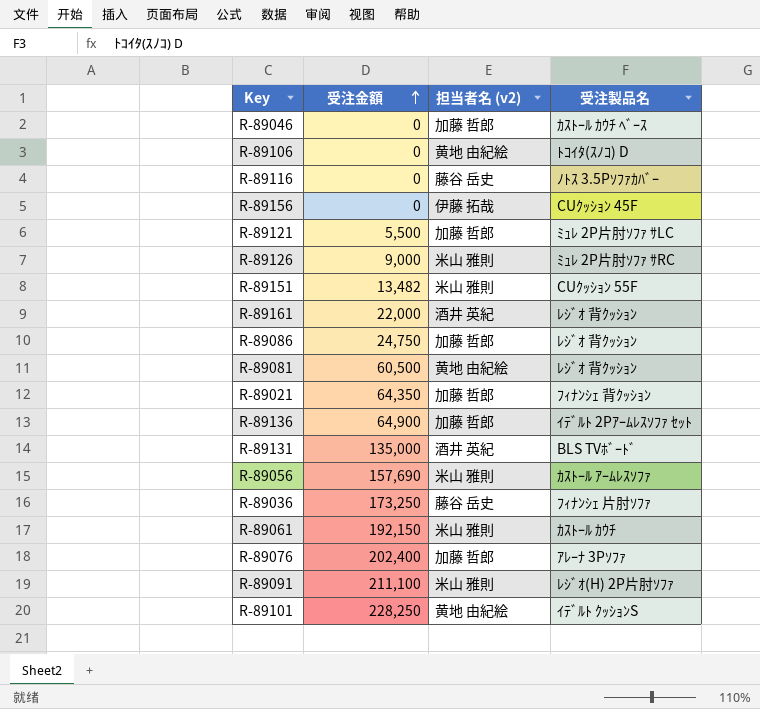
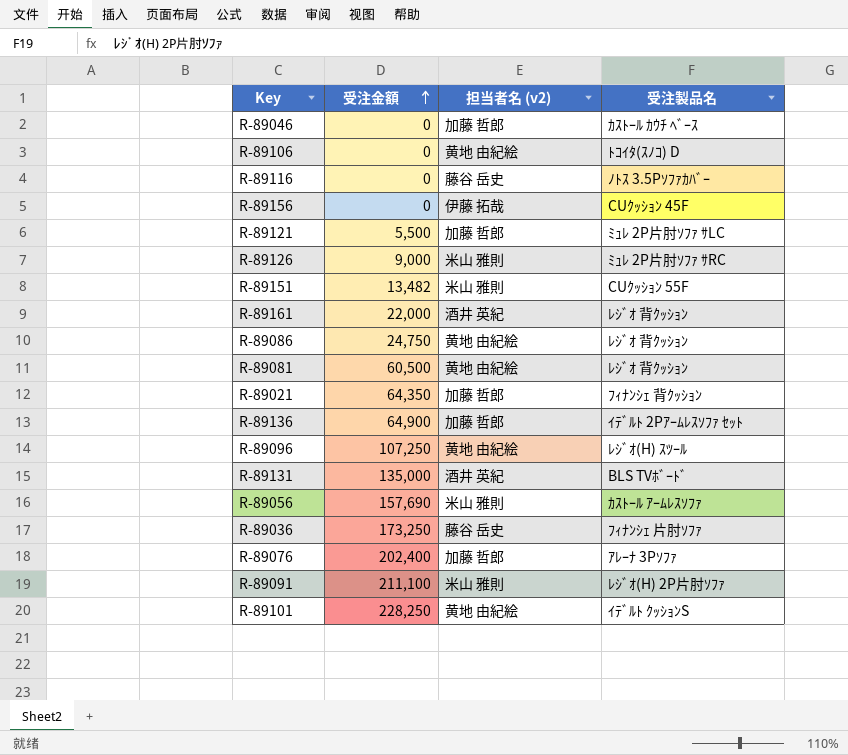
row R-89061: 192,150 | 米山 雅則 | ｶｽﾄｰﾙ ｶｳﾁ -> none
R-89086 | 担当者名 (v2): 加藤 哲郎 -> 黄地 由紀絵
row R-89096: none -> 107,250 | 黄地 由紀絵 | ﾚｼﾞｵ(H) ｽﾂｰﾙ

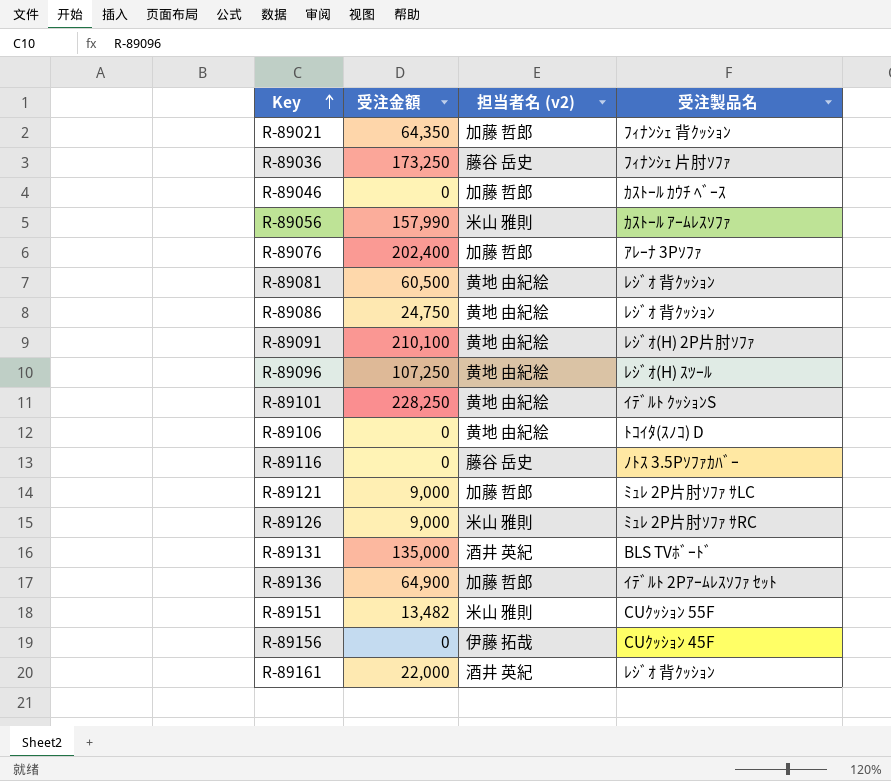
row order: 受注金額 ascending -> Key ascending
R-89056 | 受注金額: 157,690 -> 157,990
R-89091 | 受注金額: 211,100 -> 210,100
R-89091 | 担当者名 (v2): 米山 雅則 -> 黄地 由紀絵
R-89121 | 受注金額: 5,500 -> 9,000

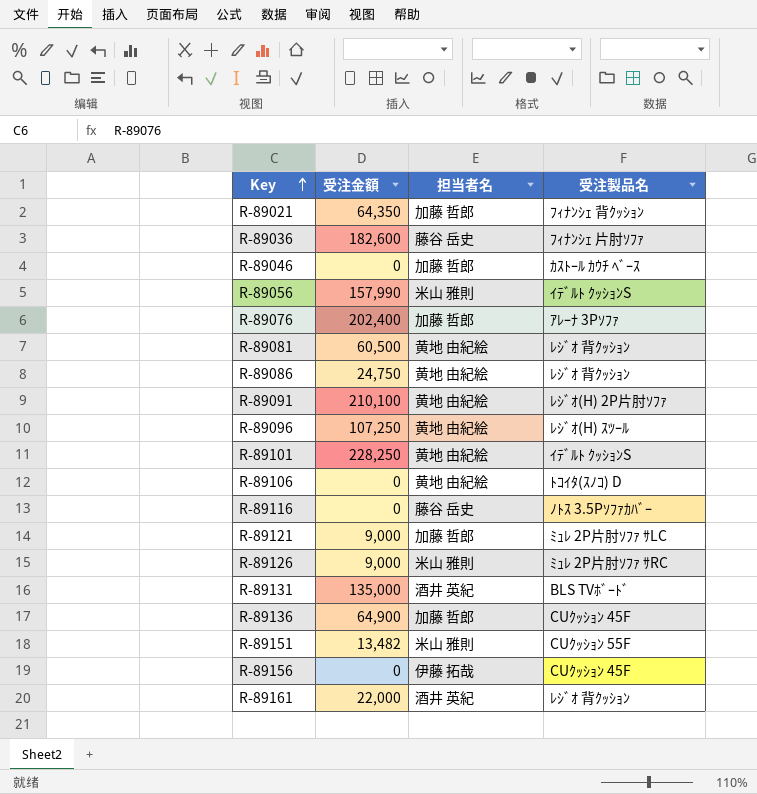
column name: 担当者名 (v2) -> 担当者名
R-89036 | 受注金額: 173,250 -> 182,600
R-89056 | 受注製品名: ｶｽﾄｰﾙ ｱｰﾑﾚｽｿﾌｧ -> ｲﾃﾞﾙﾄ ｸｯｼｮﾝS
R-89136 | 受注製品名: ｲﾃﾞﾙﾄ 2Pｱｰﾑﾚｽｿﾌｧ ｾｯﾄ -> CUｸｯｼｮﾝ 45F

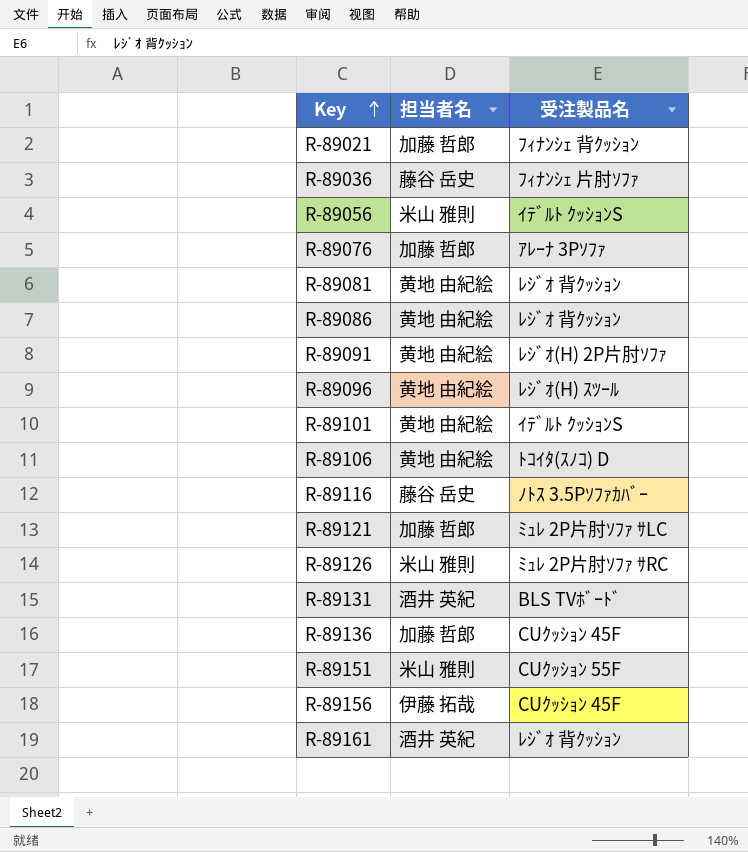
column 受注金額 | position: 2 -> none
row R-89046: 0 | 加藤 哲郎 | ｶｽﾄｰﾙ ｶｳﾁ ﾍﾞｰｽ -> none

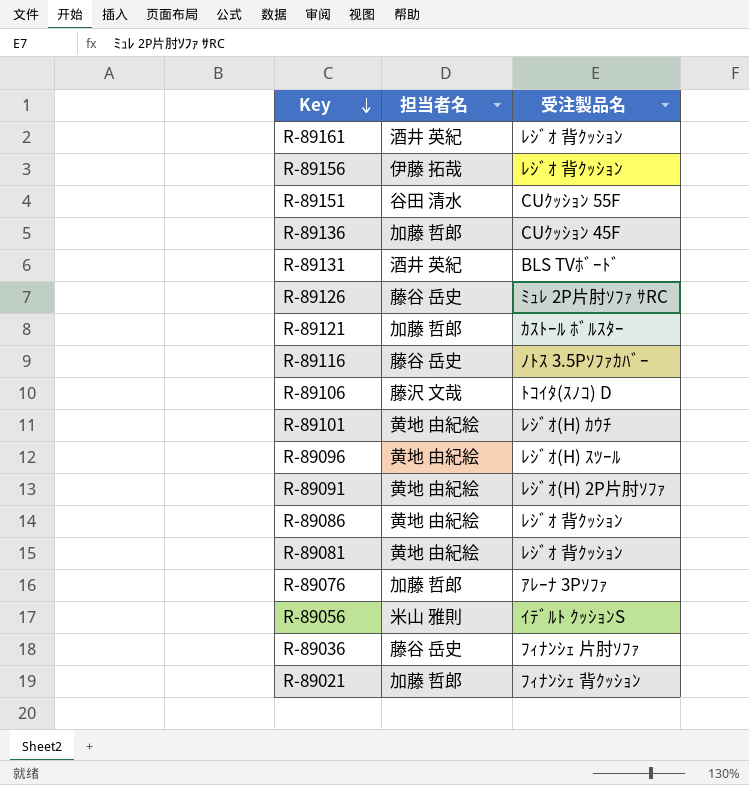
row order: Key ascending -> Key descending
R-89156 | 受注製品名: CUｸｯｼｮﾝ 45F -> ﾚｼﾞｵ 背ｸｯｼｮﾝ
R-89151 | 担当者名: 米山 雅則 -> 谷田 清水
R-89126 | 担当者名: 米山 雅則 -> 藤谷 岳史
R-89121 | 受注製品名: ﾐｭﾚ 2P片肘ｿﾌｧ ｻLC -> ｶｽﾄｰﾙ ﾎﾞﾙｽﾀｰ
R-89106 | 担当者名: 黄地 由紀絵 -> 藤沢 文哉
R-89101 | 受注製品名: ｲﾃﾞﾙﾄ ｸｯｼｮﾝS -> ﾚｼﾞｵ(H) ｶｳﾁ

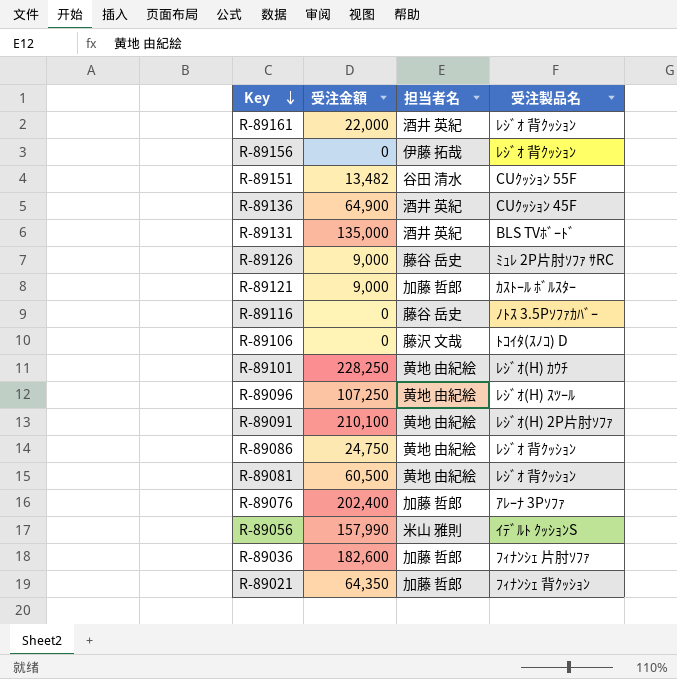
column 受注金額 | position: none -> 2
R-89136 | 担当者名: 加藤 哲郎 -> 酒井 英紀
R-89036 | 担当者名: 藤谷 岳史 -> 加藤 哲郎

